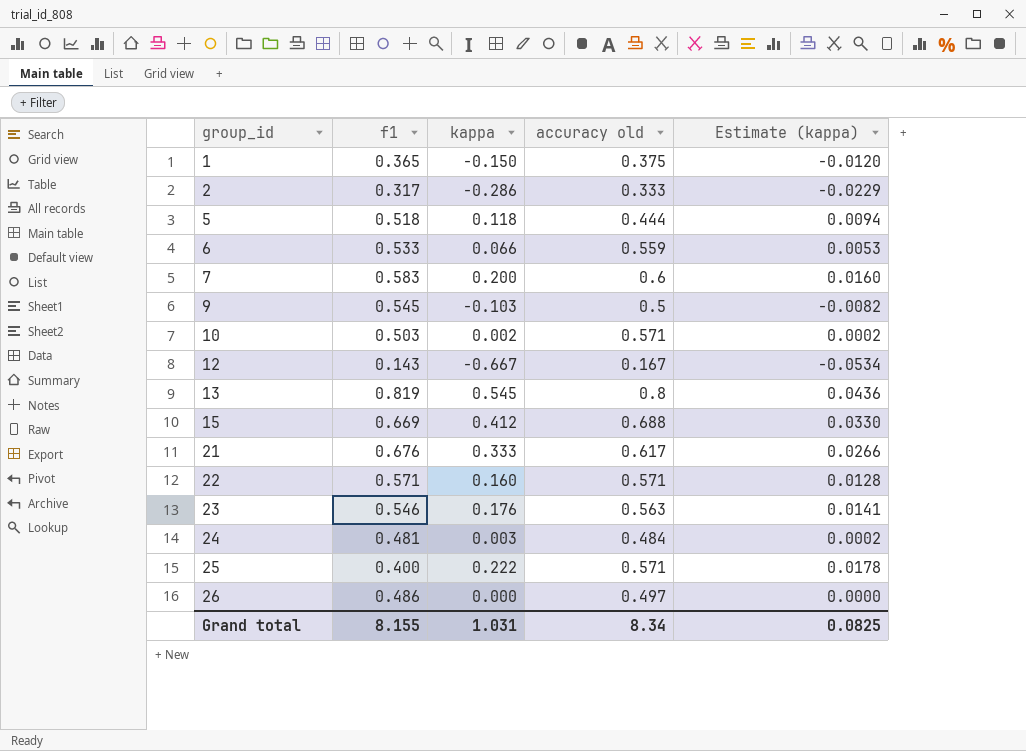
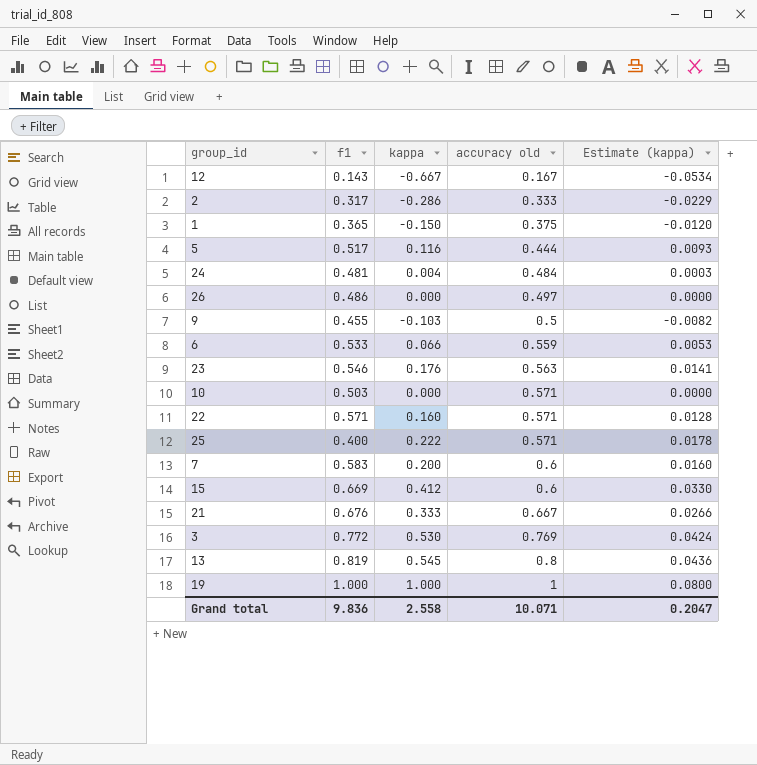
row order: group_id ascending -> accuracy old ascending
5 | f1: 0.518 -> 0.517
5 | kappa: 0.118 -> 0.116
5 | Estimate (kappa): 0.0094 -> 0.0093
24 | kappa: 0.003 -> 0.004
24 | Estimate (kappa): 0.0002 -> 0.0003
9 | f1: 0.545 -> 0.455
10 | kappa: 0.002 -> 0.000
10 | Estimate (kappa): 0.0002 -> 0.0000
15 | accuracy old: 0.688 -> 0.6
21 | accuracy old: 0.617 -> 0.667
row 3: none -> 0.772 | 0.530 | 0.769 | 0.0424
row 19: none -> 1.000 | 1.000 | 1 | 0.0800
Grand total | f1: 8.155 -> 9.836
Grand total | kappa: 1.031 -> 2.558
Grand total | accuracy old: 8.34 -> 10.071
Grand total | Estimate (kappa): 0.0825 -> 0.2047

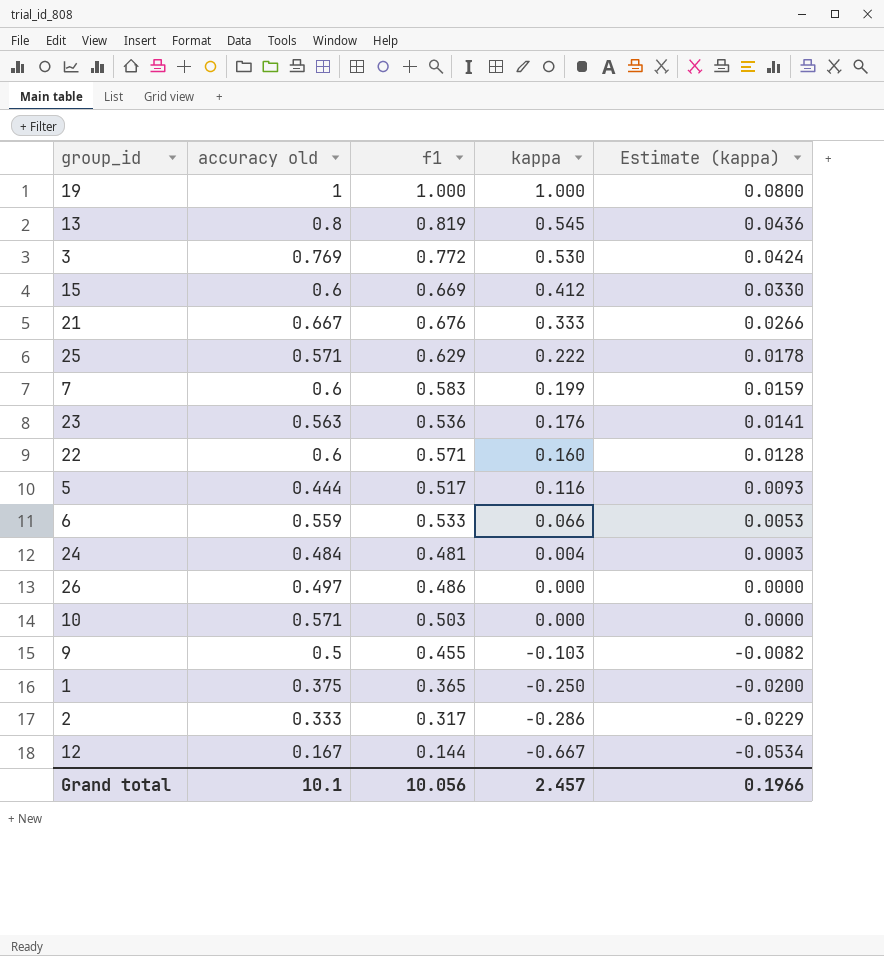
row order: accuracy old ascending -> kappa descending
column accuracy old | position: 4 -> 2
25 | f1: 0.400 -> 0.629
7 | kappa: 0.200 -> 0.199
7 | Estimate (kappa): 0.0160 -> 0.0159
23 | f1: 0.546 -> 0.536
22 | accuracy old: 0.571 -> 0.6
1 | kappa: -0.150 -> -0.250
1 | Estimate (kappa): -0.0120 -> -0.0200
12 | f1: 0.143 -> 0.144
Grand total | accuracy old: 10.071 -> 10.1
Grand total | f1: 9.836 -> 10.056
Grand total | kappa: 2.558 -> 2.457
Grand total | Estimate (kappa): 0.2047 -> 0.1966

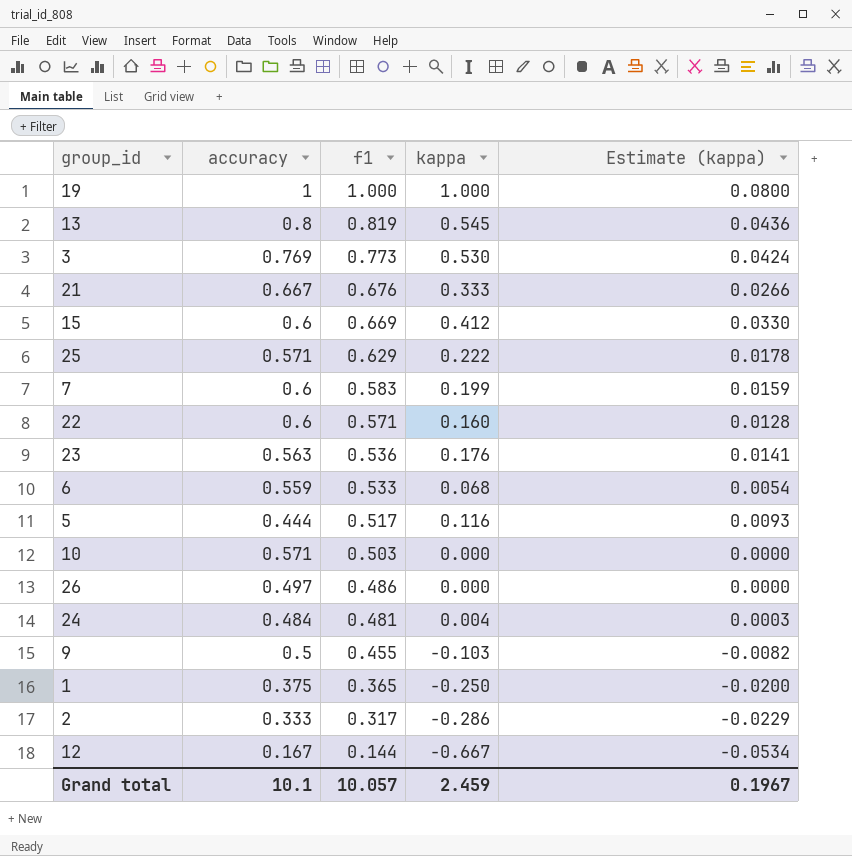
row order: kappa descending -> f1 descending
column name: accuracy old -> accuracy
3 | f1: 0.772 -> 0.773
6 | kappa: 0.066 -> 0.068
6 | Estimate (kappa): 0.0053 -> 0.0054
Grand total | f1: 10.056 -> 10.057
Grand total | kappa: 2.457 -> 2.459
Grand total | Estimate (kappa): 0.1966 -> 0.1967

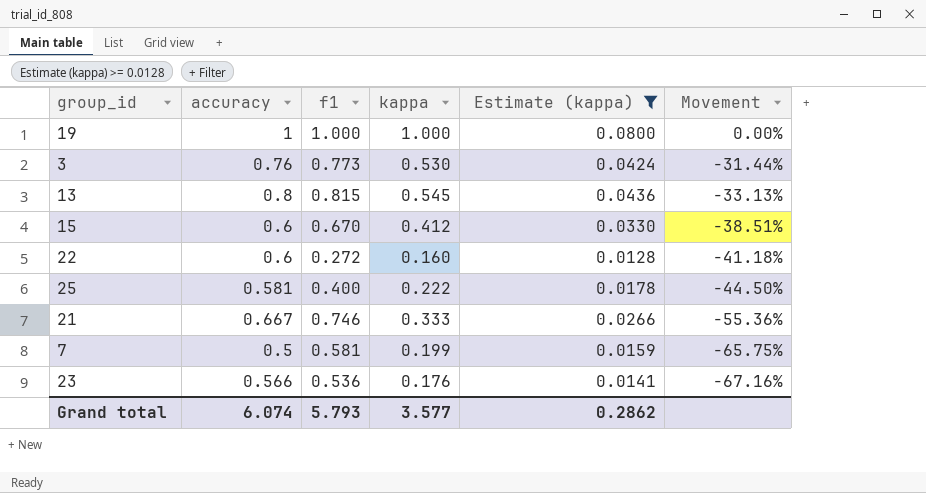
filter: none -> Estimate (kappa) >= 0.0128
row order: f1 descending -> Movement descending
column Movement | formula: none -> ([kappa] - [f1]) / [f1]
3 | accuracy: 0.769 -> 0.76
13 | f1: 0.819 -> 0.815
15 | f1: 0.669 -> 0.670
22 | f1: 0.571 -> 0.272
25 | accuracy: 0.571 -> 0.581
25 | f1: 0.629 -> 0.400
21 | f1: 0.676 -> 0.746
7 | accuracy: 0.6 -> 0.5
7 | f1: 0.583 -> 0.581
23 | accuracy: 0.563 -> 0.566
Grand total | accuracy: 10.1 -> 6.074
Grand total | f1: 10.057 -> 5.793
Grand total | kappa: 2.459 -> 3.577
Grand total | Estimate (kappa): 0.1967 -> 0.2862

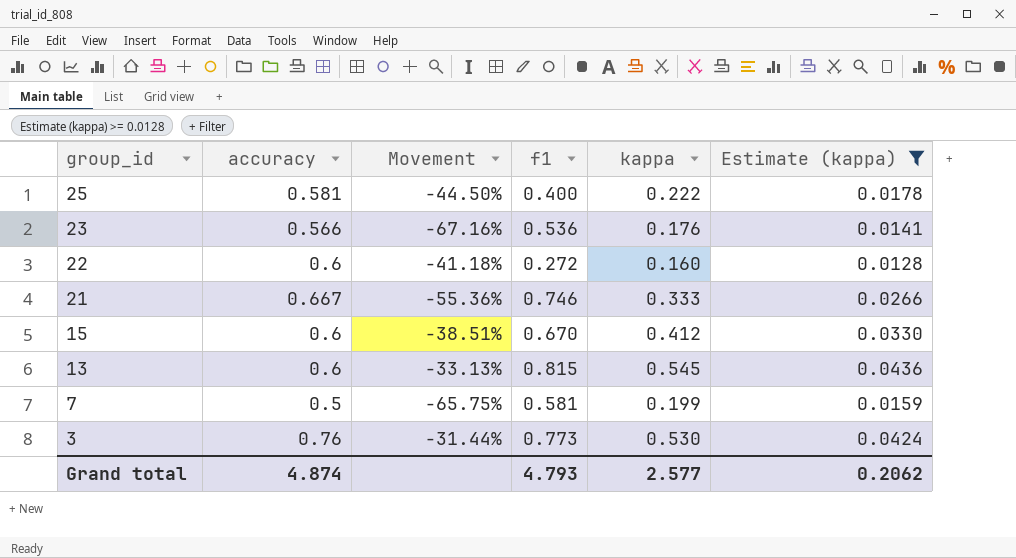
row order: Movement descending -> group_id descending
column Movement | position: 6 -> 3
row 19: 1 | 1.000 | 1.000 | 0.0800 | 0.00% -> none
13 | accuracy: 0.8 -> 0.6
Grand total | accuracy: 6.074 -> 4.874
Grand total | f1: 5.793 -> 4.793
Grand total | kappa: 3.577 -> 2.577
Grand total | Estimate (kappa): 0.2862 -> 0.2062

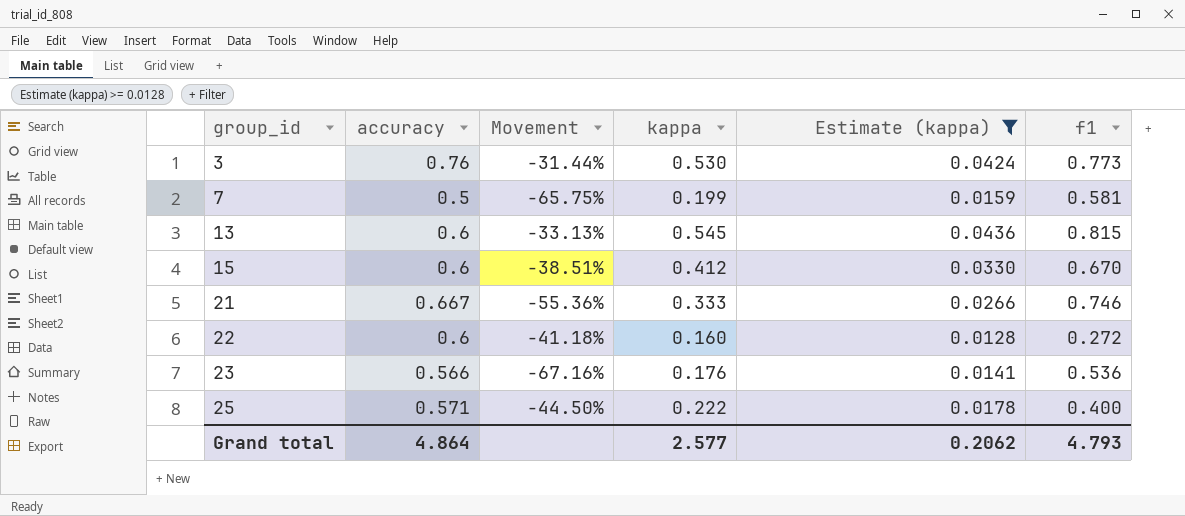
row order: group_id descending -> group_id ascending
column f1 | position: 4 -> 6
25 | accuracy: 0.581 -> 0.571
Grand total | accuracy: 4.874 -> 4.864

